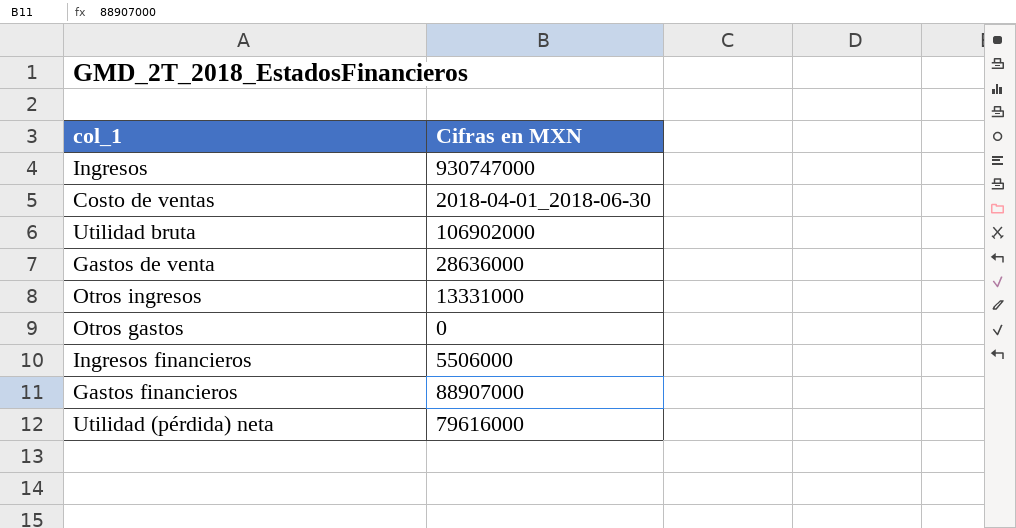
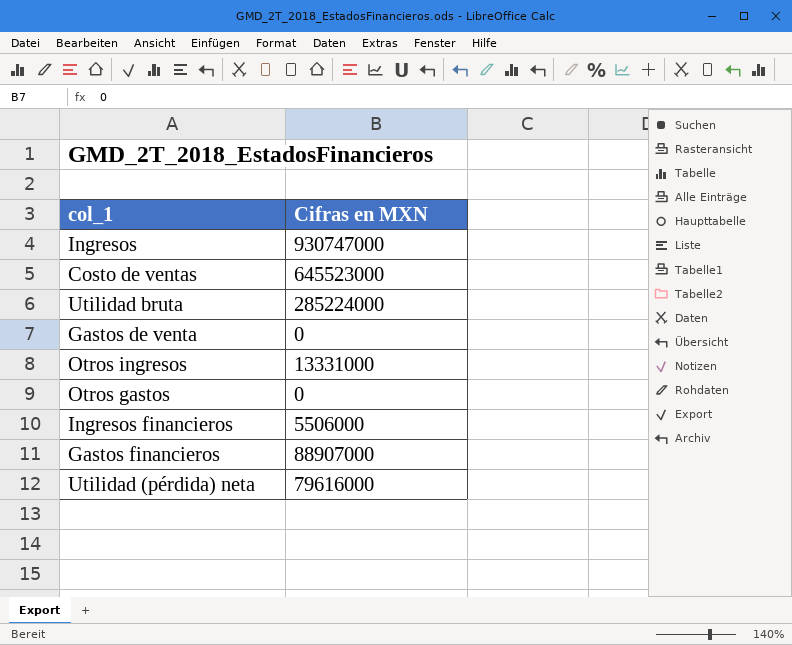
Costo de ventas | Cifras en MXN: 2018-04-01_2018-06-30 -> 645523000
Utilidad bruta | Cifras en MXN: 106902000 -> 285224000
Gastos de venta | Cifras en MXN: 28636000 -> 0

